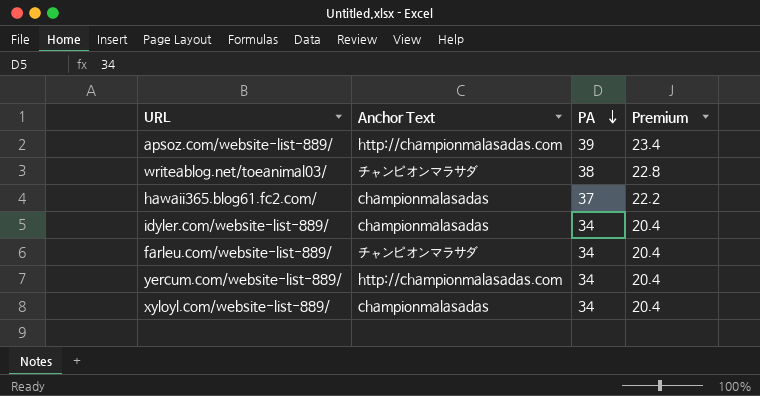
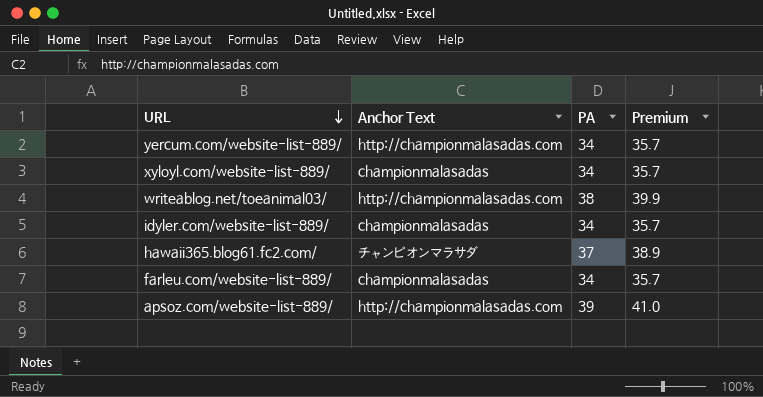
row order: PA descending -> URL descending
column Premium | formula: [PA] * 0.6 -> [PA] * 1.05
writeablog.net/toeanimal03/ | Anchor Text: チャンピオンマラサダ -> http://championmalasadas.com
hawaii365.blog61.fc2.com/ | Anchor Text: championmalasadas -> チャンピオンマラサダ
farleu.com/website-list-889/ | Anchor Text: チャンピオンマラサダ -> championmalasadas

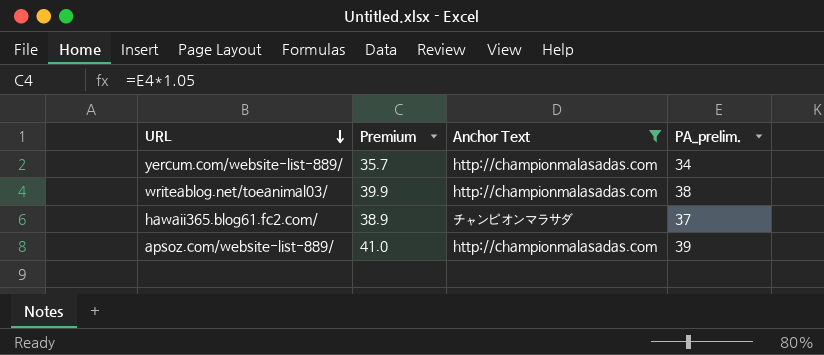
filter: none -> Anchor Text != championmalasadas
column Premium | position: 4 -> 2
column name: PA -> PA_prelim.

